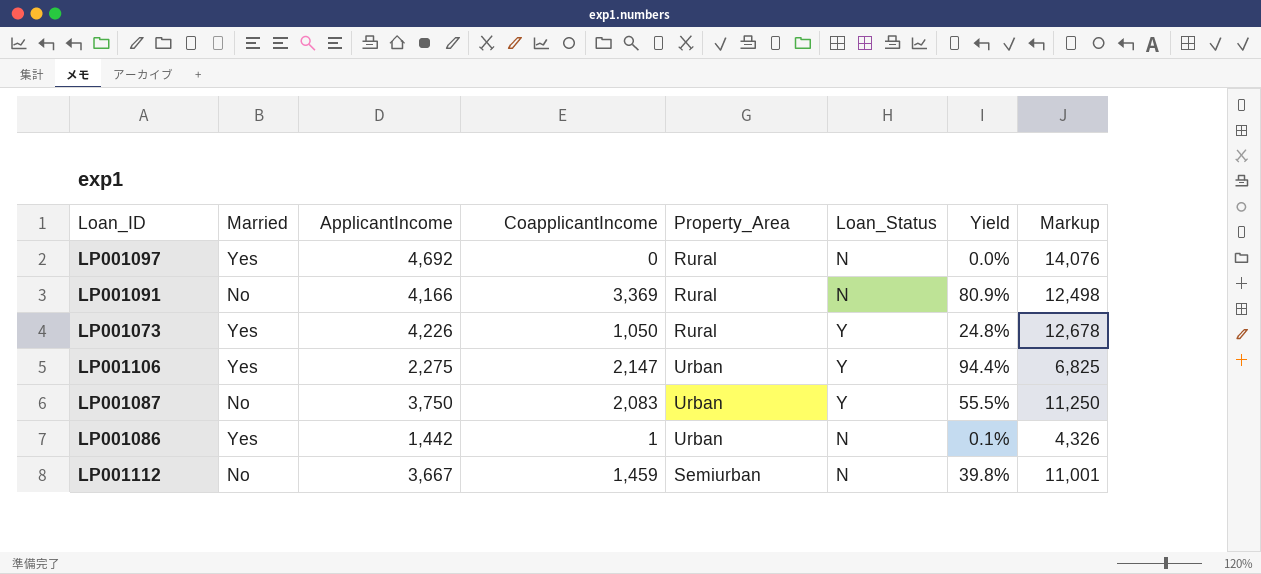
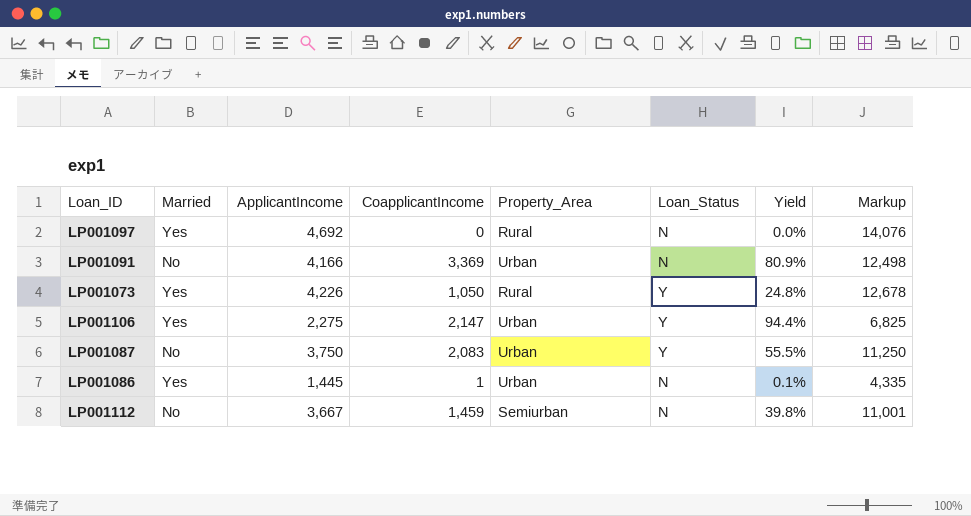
LP001091 | Property_Area: Rural -> Urban
LP001086 | ApplicantIncome: 1,442 -> 1,445
LP001086 | Markup: 4,326 -> 4,335

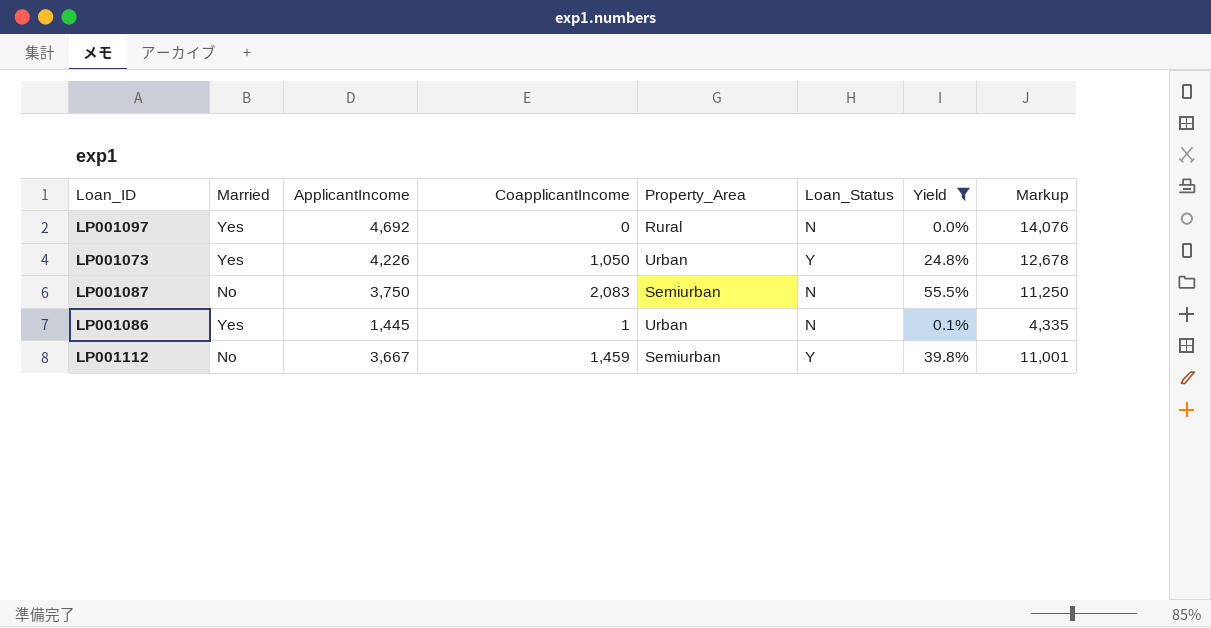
filter: none -> Yield <= 55.5%
LP001073 | Property_Area: Rural -> Urban
LP001087 | Property_Area: Urban -> Semiurban
LP001087 | Loan_Status: Y -> N
LP001112 | Loan_Status: N -> Y

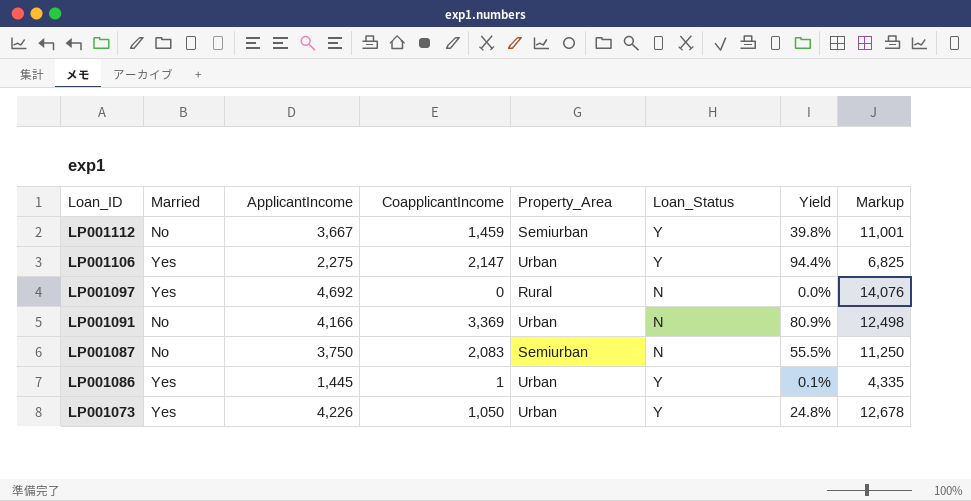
filter: Yield <= 55.5% -> none
row order: none -> Loan_ID descending
LP001086 | Loan_Status: N -> Y

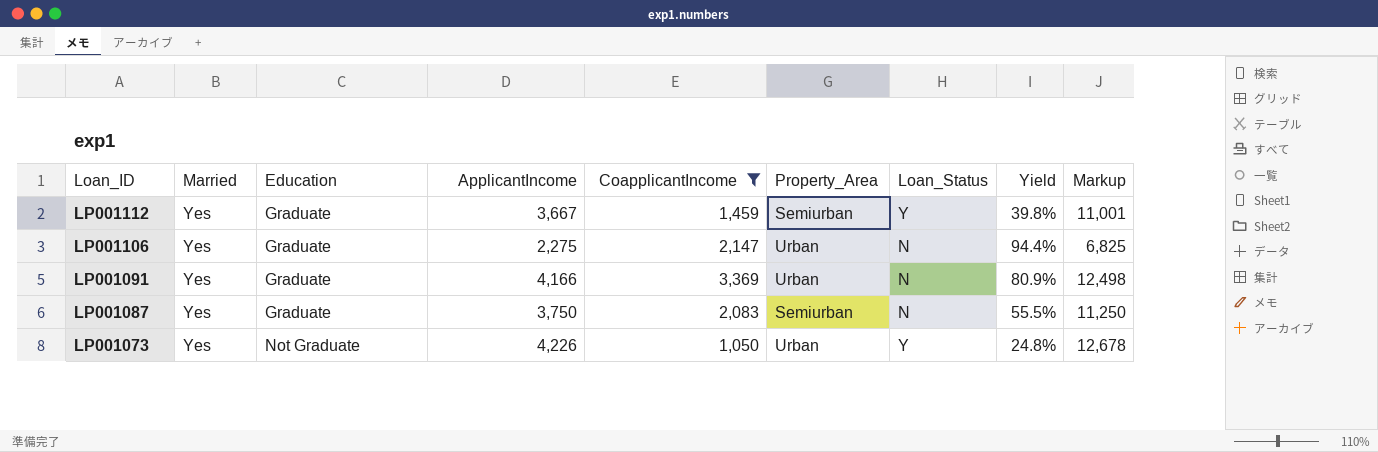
filter: none -> CoapplicantIncome >= 1,050
column Education | position: none -> 3
LP001112 | Married: No -> Yes
LP001106 | Loan_Status: Y -> N
LP001091 | Married: No -> Yes
LP001087 | Married: No -> Yes

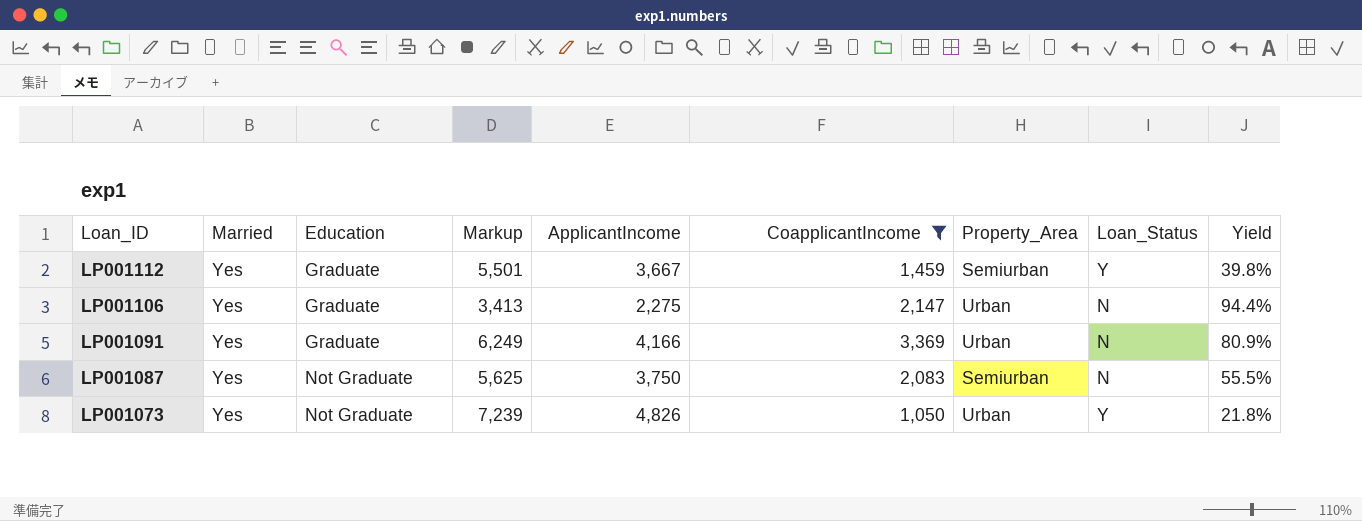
column Markup | formula: [ApplicantIncome] * 3 -> [ApplicantIncome] * 1.5
column Markup | position: 9 -> 4
LP001087 | Education: Graduate -> Not Graduate
LP001073 | ApplicantIncome: 4,226 -> 4,826
LP001073 | Yield: 24.8% -> 21.8%

